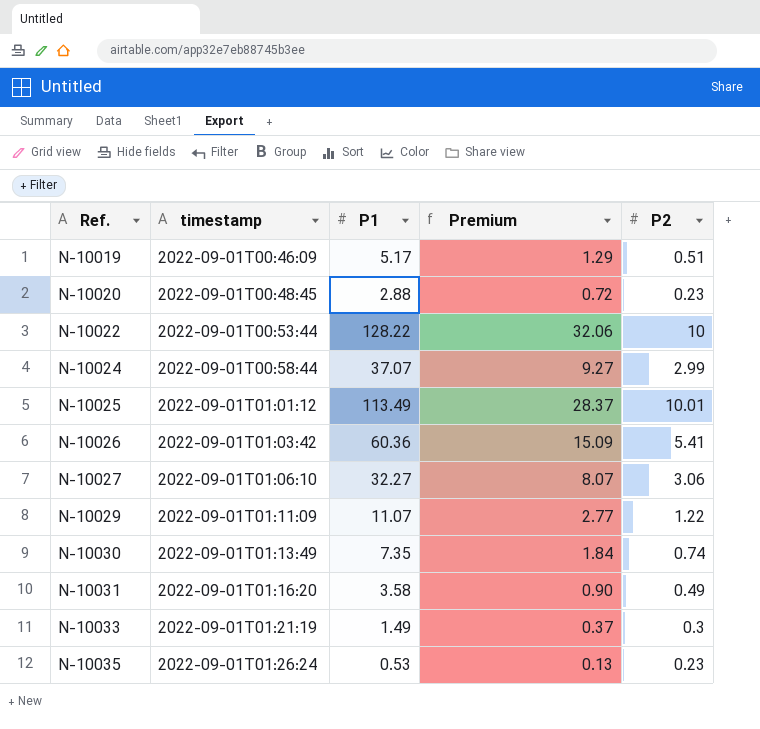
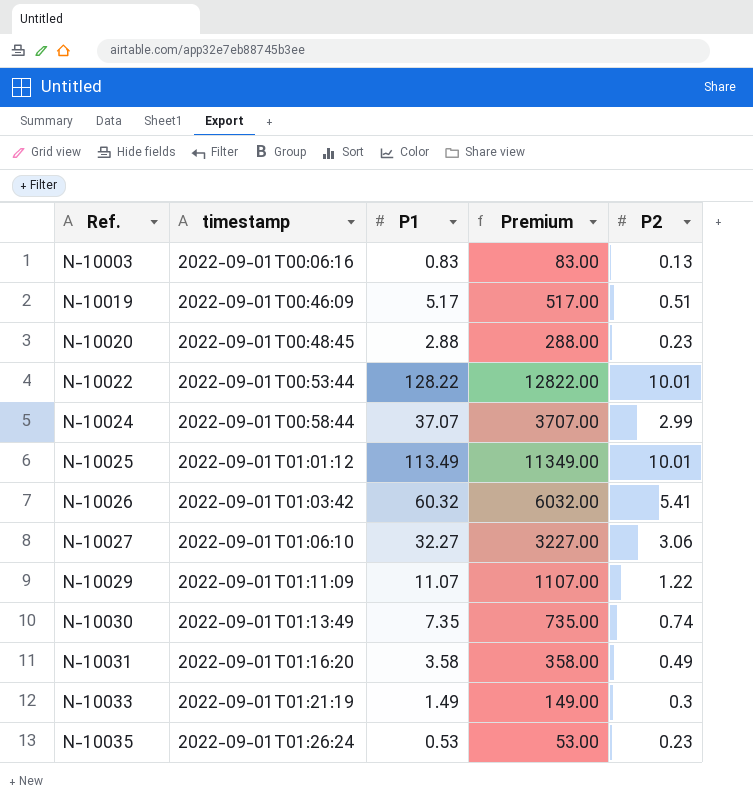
column Premium | formula: [P1] * 0.25 -> [P1] * 100
row N-10003: none -> 2022-09-01T00:06:16 | 0.83 | 83.00 | 0.13
N-10022 | P2: 10 -> 10.01
N-10026 | P1: 60.36 -> 60.32

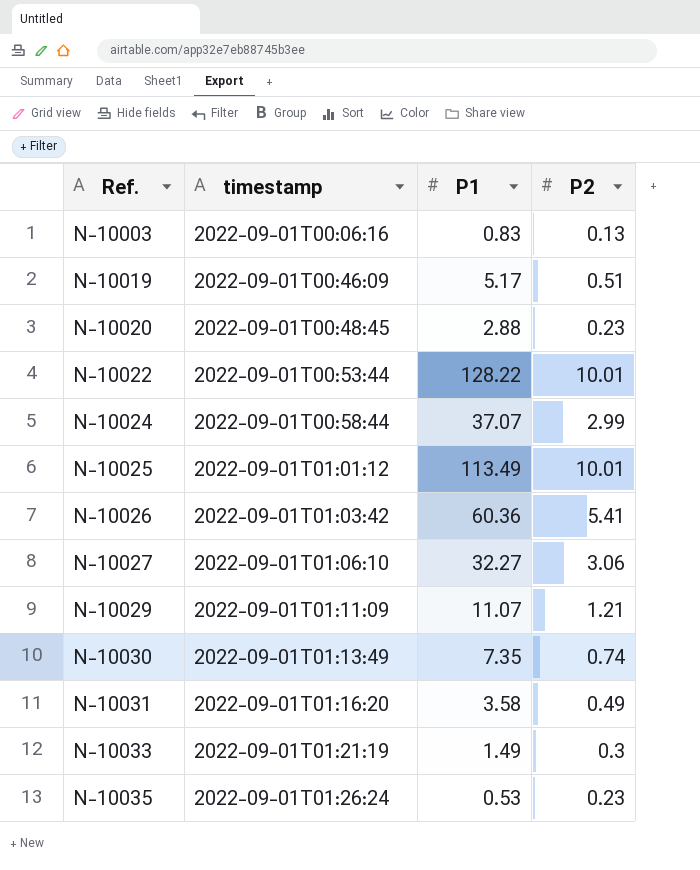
column Premium | formula: [P1] * 100 -> none
N-10026 | P1: 60.32 -> 60.36
N-10029 | P2: 1.22 -> 1.21

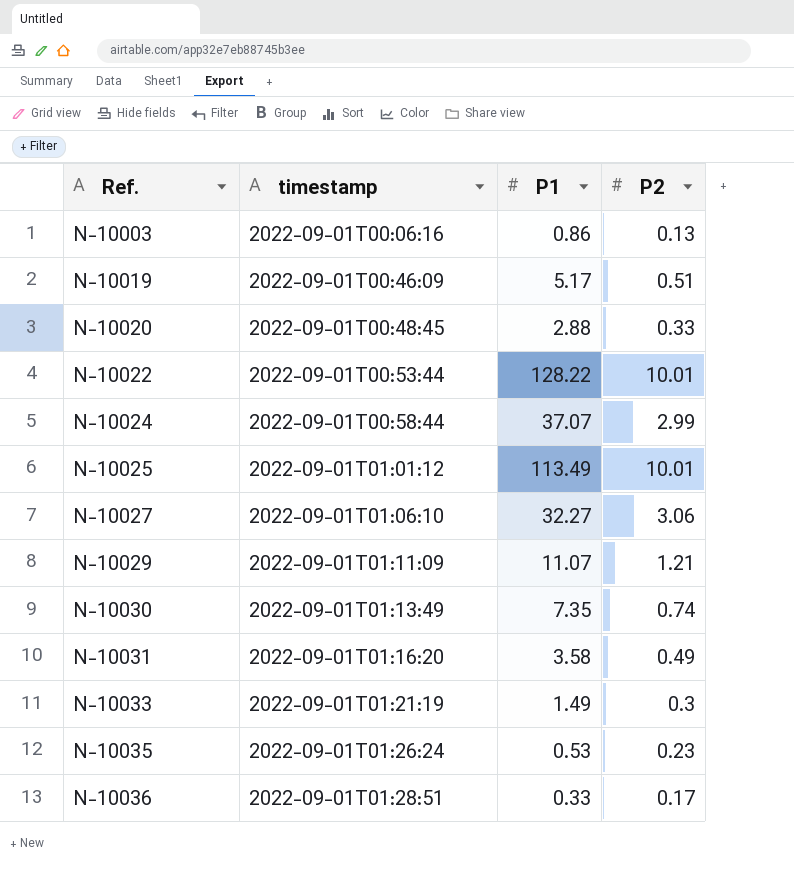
row N-10026: 2022-09-01T01:03:42 | 60.36 | 5.41 -> none
N-10003 | P1: 0.83 -> 0.86
N-10020 | P2: 0.23 -> 0.33
row N-10036: none -> 2022-09-01T01:28:51 | 0.33 | 0.17

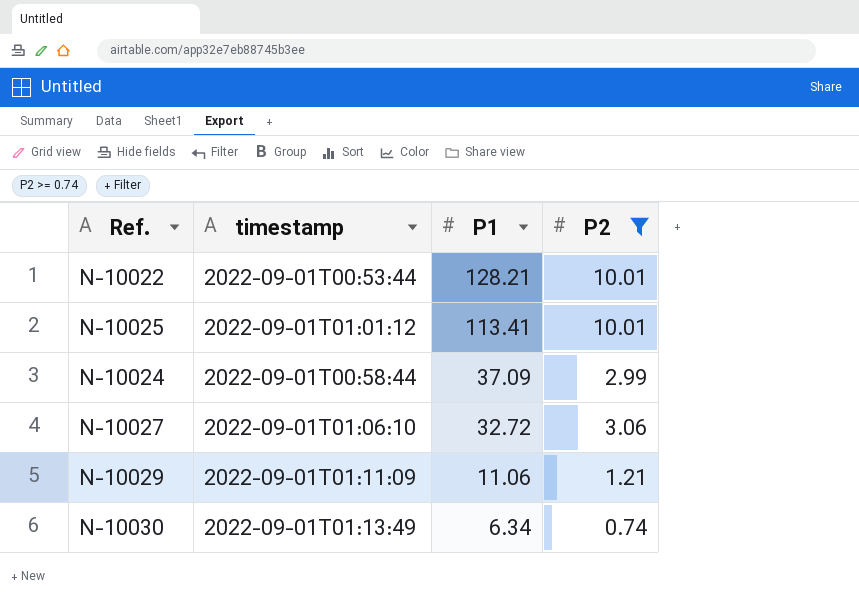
filter: none -> P2 >= 0.74
row order: Ref. ascending -> P1 descending
N-10022 | P1: 128.22 -> 128.21
N-10025 | P1: 113.49 -> 113.41
N-10024 | P1: 37.07 -> 37.09
N-10027 | P1: 32.27 -> 32.72
N-10029 | P1: 11.07 -> 11.06
N-10030 | P1: 7.35 -> 6.34

